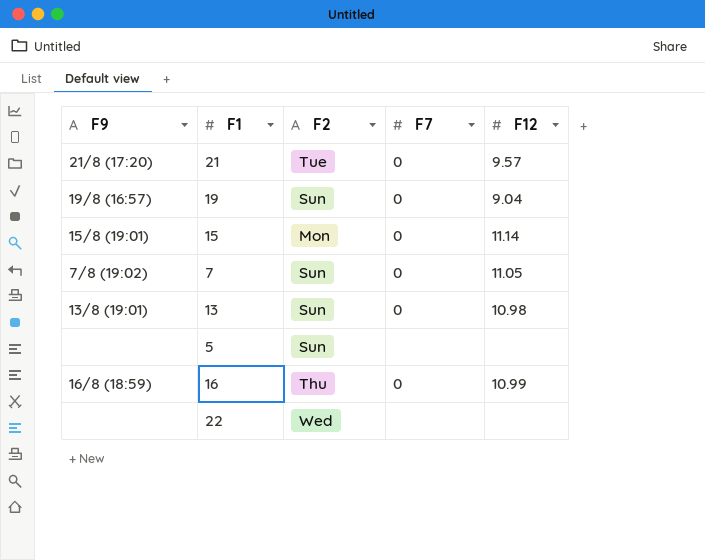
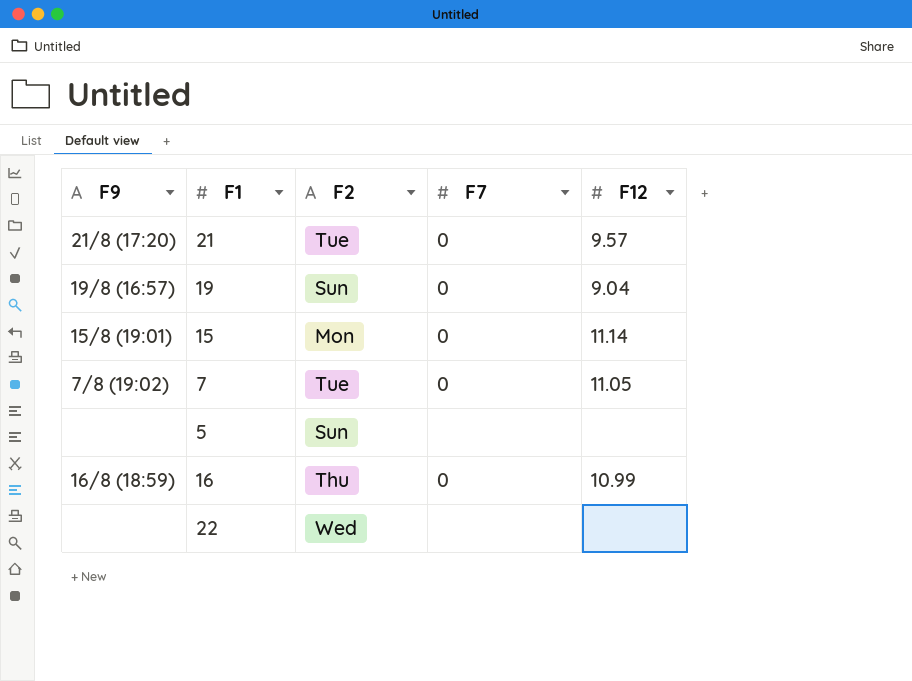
row 13: 13/8 (19:01) | Sun | 0 | 10.98 -> none
7 | F2: Sun -> Tue

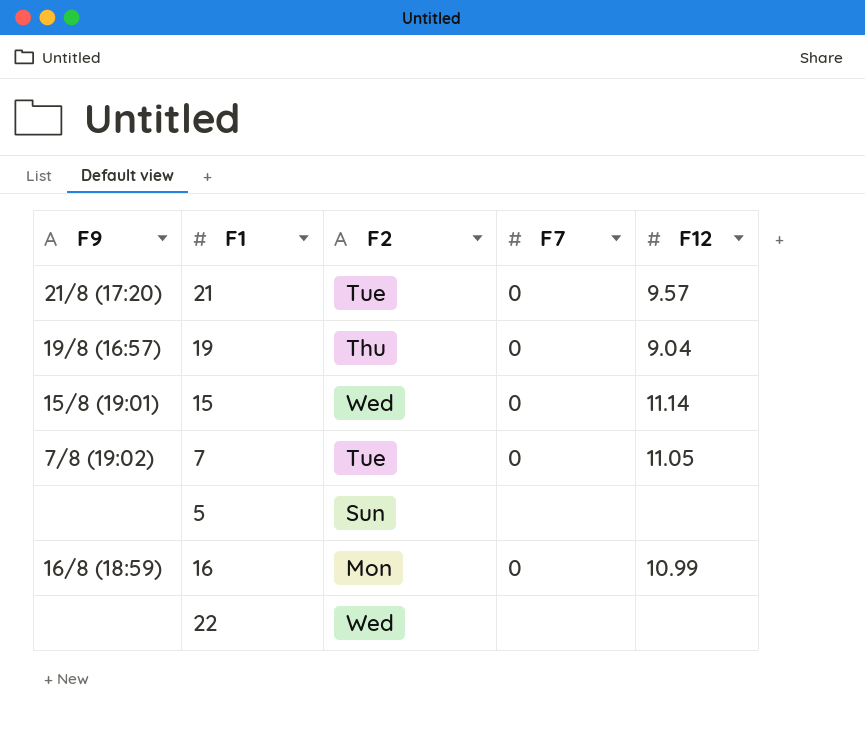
19 | F2: Sun -> Thu
15 | F2: Mon -> Wed
16 | F2: Thu -> Mon

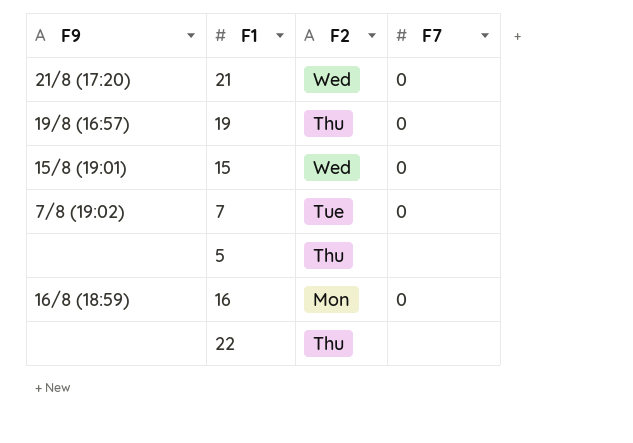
column F12 | position: 5 -> none
21 | F2: Tue -> Wed
5 | F2: Sun -> Thu
22 | F2: Wed -> Thu

